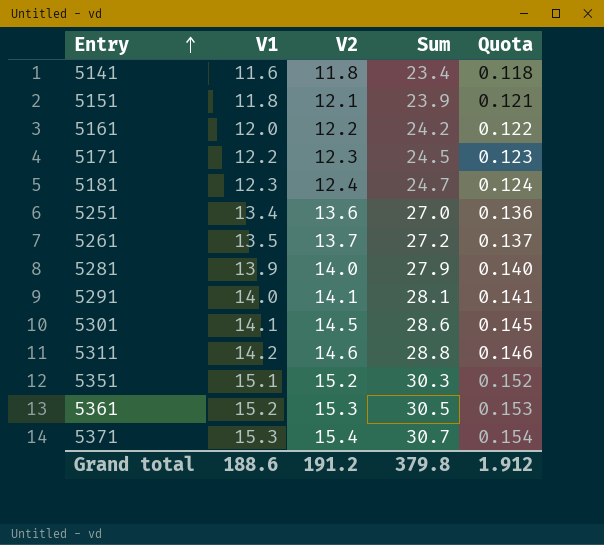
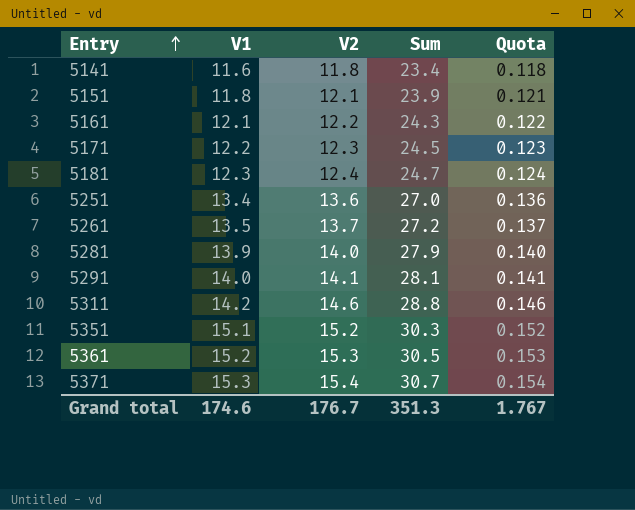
row 5301: 14.1 | 14.5 | 28.6 | 0.145 -> none
5161 | V1: 12.0 -> 12.1
5161 | Sum: 24.2 -> 24.3
Grand total | V1: 188.6 -> 174.6
Grand total | V2: 191.2 -> 176.7
Grand total | Sum: 379.8 -> 351.3
Grand total | Quota: 1.912 -> 1.767

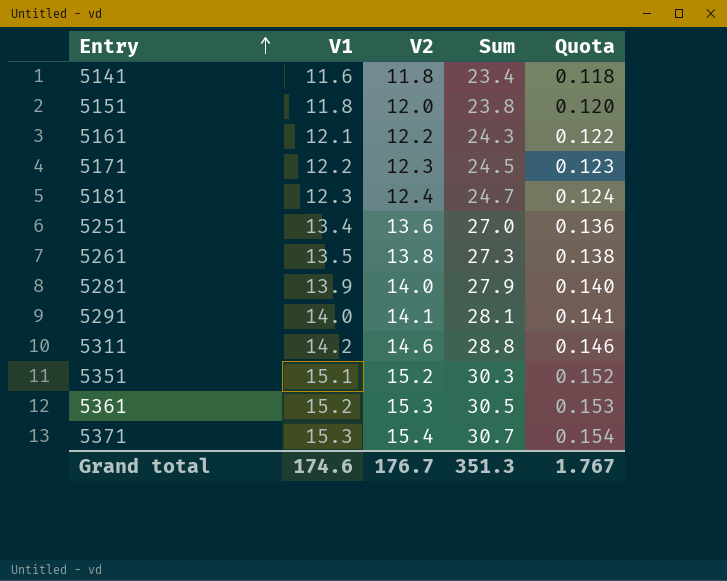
5151 | V2: 12.1 -> 12.0
5151 | Sum: 23.9 -> 23.8
5151 | Quota: 0.121 -> 0.120
5261 | V2: 13.7 -> 13.8
5261 | Sum: 27.2 -> 27.3
5261 | Quota: 0.137 -> 0.138

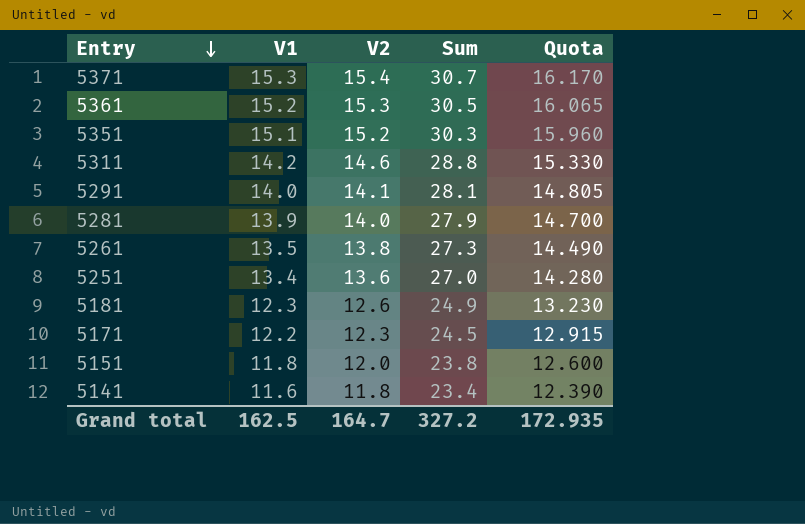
row order: Entry ascending -> Entry descending
column Quota | formula: [V2] * 0.01 -> [V2] * 1.05
row 5161: 12.1 | 12.2 | 24.3 | 0.122 -> none
5181 | V2: 12.4 -> 12.6
5181 | Sum: 24.7 -> 24.9
Grand total | V1: 174.6 -> 162.5
Grand total | V2: 176.7 -> 164.7
Grand total | Sum: 351.3 -> 327.2
Grand total | Quota: 1.767 -> 172.935

